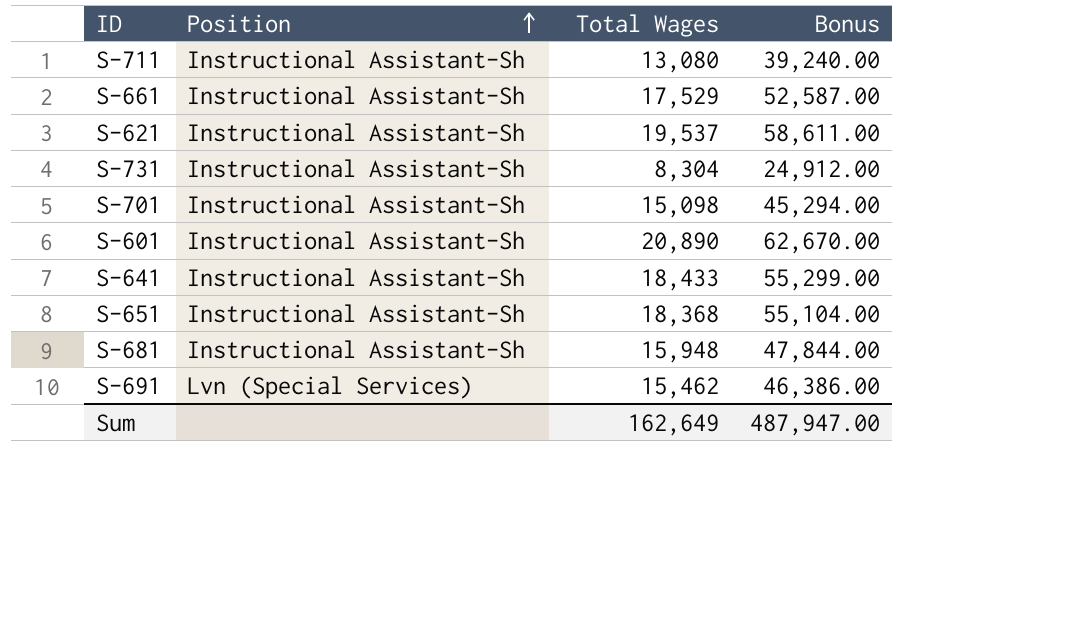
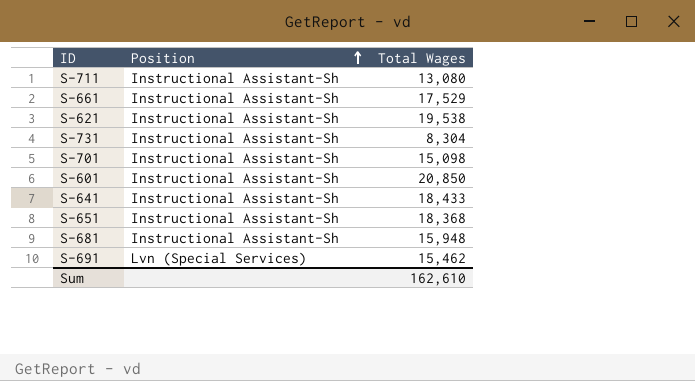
column Bonus | formula: [Total Wages] * 3 -> none
S-621 | Total Wages: 19,537 -> 19,538
S-601 | Total Wages: 20,890 -> 20,850
Sum | Total Wages: 162,649 -> 162,610

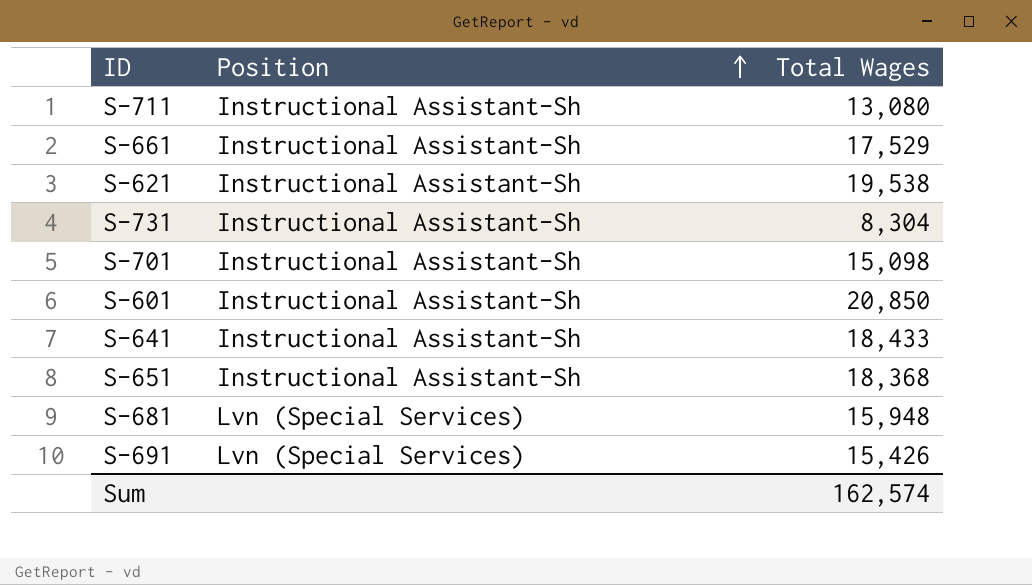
S-681 | Position: Instructional Assistant-Sh -> Lvn (Special Services)
S-691 | Total Wages: 15,462 -> 15,426
Sum | Total Wages: 162,610 -> 162,574

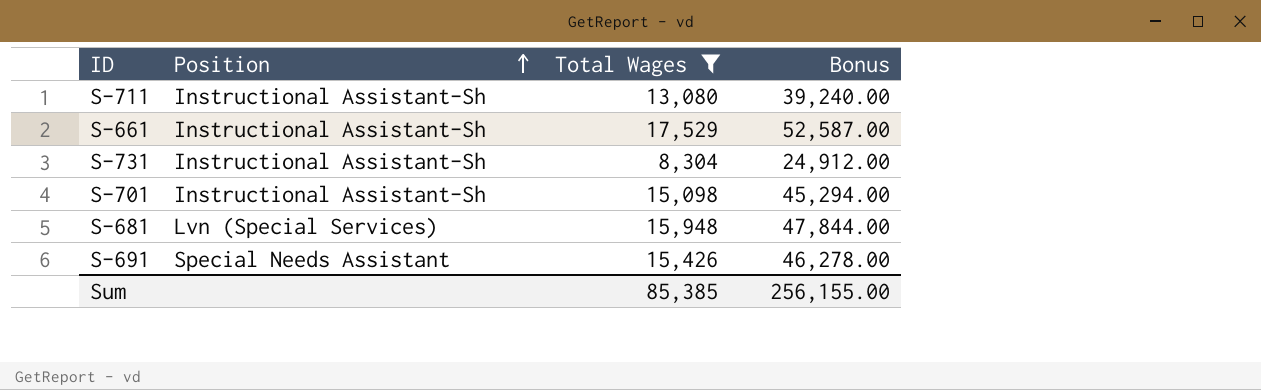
filter: none -> Total Wages <= 17,529
column Bonus | formula: none -> [Total Wages] * 3
S-691 | Position: Lvn (Special Services) -> Special Needs Assistant
Sum | Total Wages: 162,574 -> 85,385

